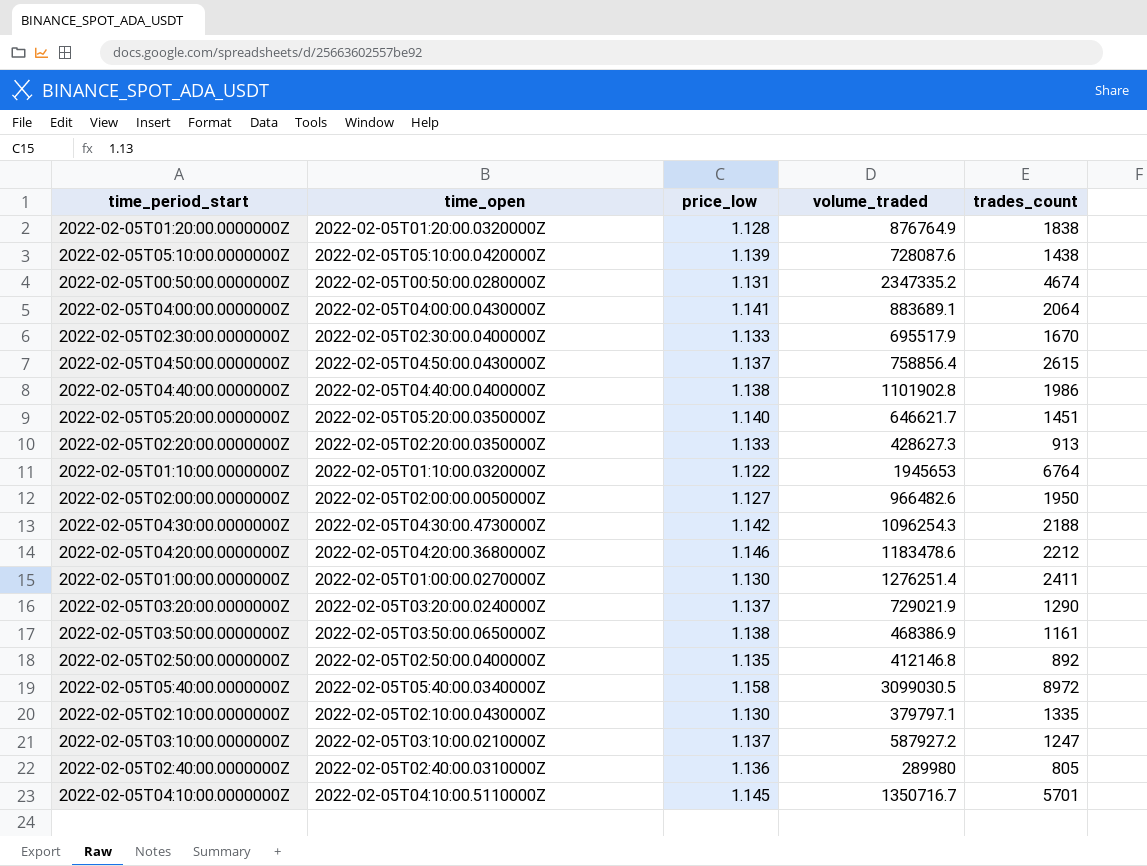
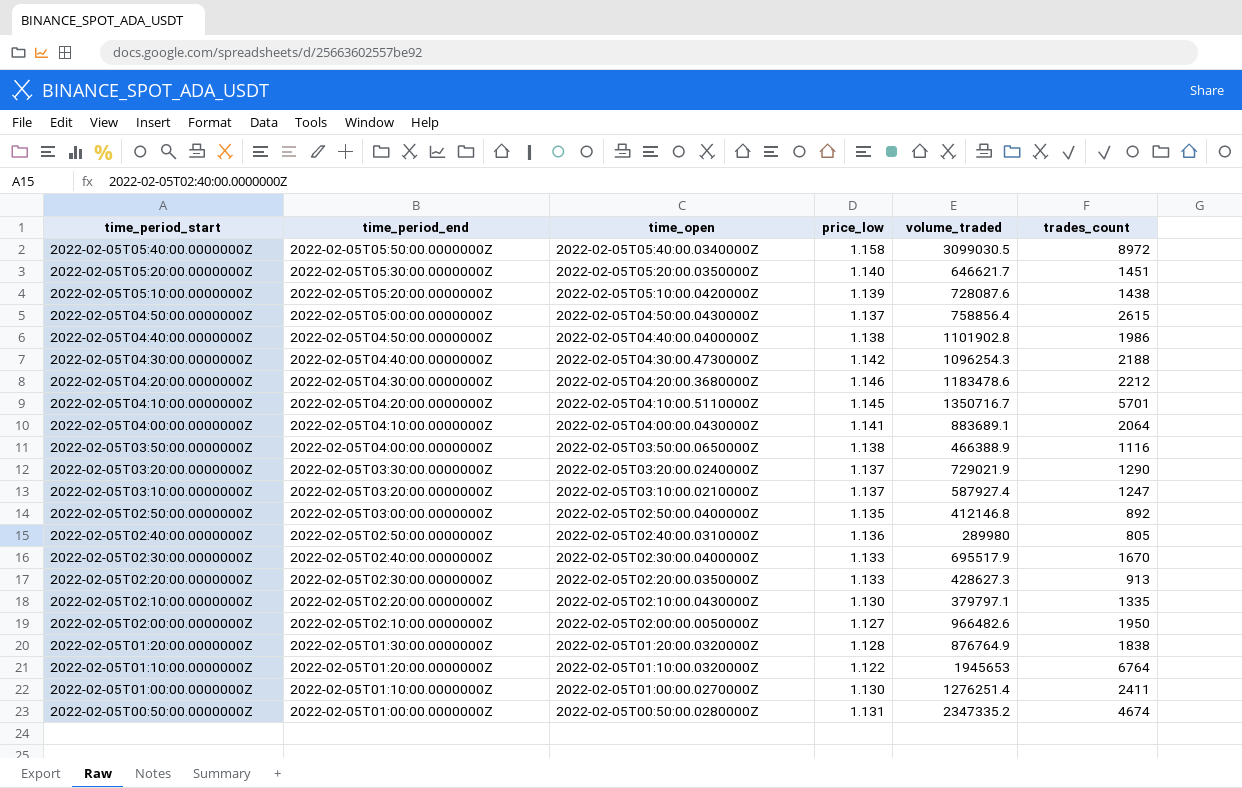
row order: none -> time_period_start descending
column time_period_end | position: none -> 2
2022-02-05T03:50:00.0000000Z | volume_traded: 468386.9 -> 466388.9
2022-02-05T03:50:00.0000000Z | trades_count: 1161 -> 1116
2022-02-05T03:10:00.0000000Z | volume_traded: 587927.2 -> 587927.4

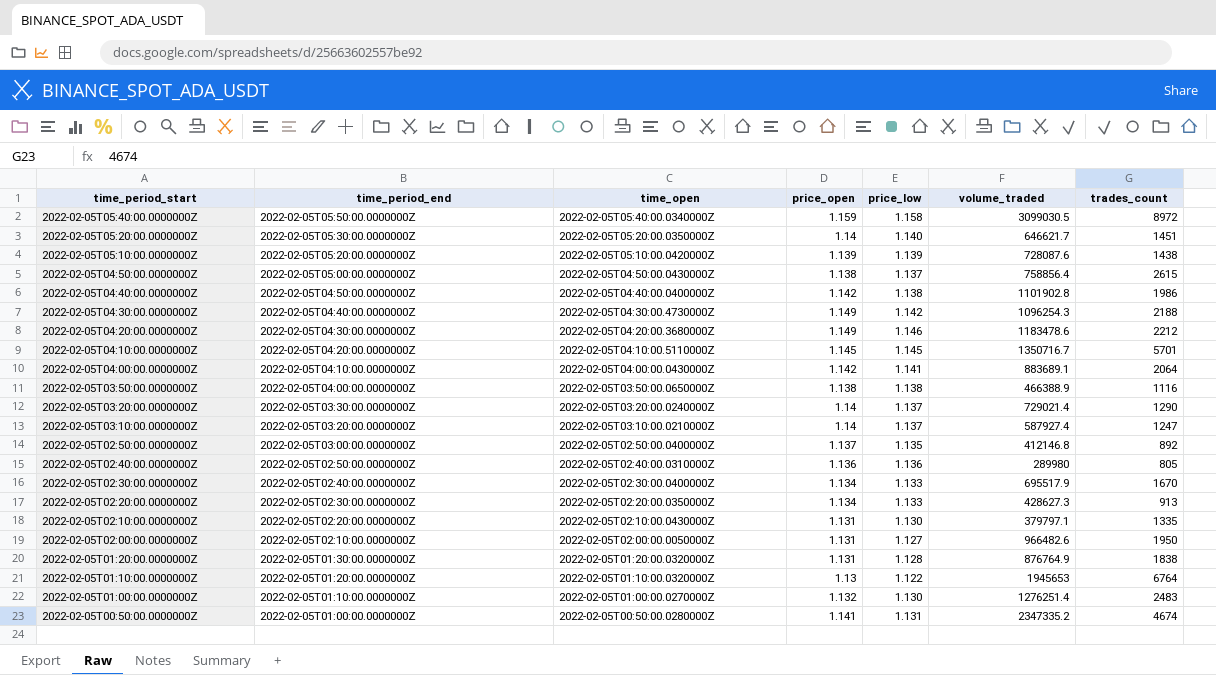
column price_open | position: none -> 4
2022-02-05T03:20:00.0000000Z | volume_traded: 729021.9 -> 729021.4
2022-02-05T01:00:00.0000000Z | trades_count: 2411 -> 2483

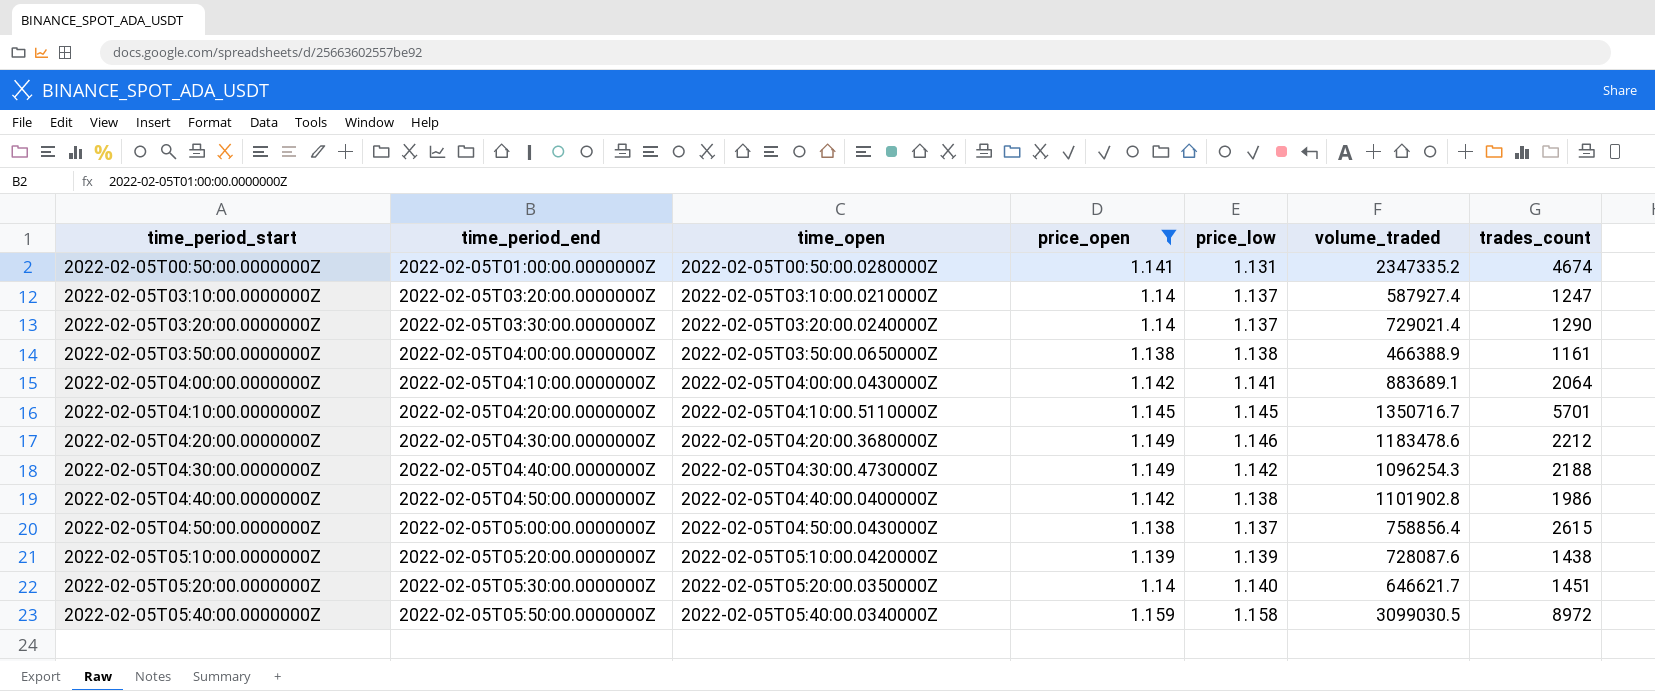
filter: none -> price_open >= 1.138
row order: time_period_start descending -> time_period_start ascending
2022-02-05T03:50:00.0000000Z | trades_count: 1116 -> 1161

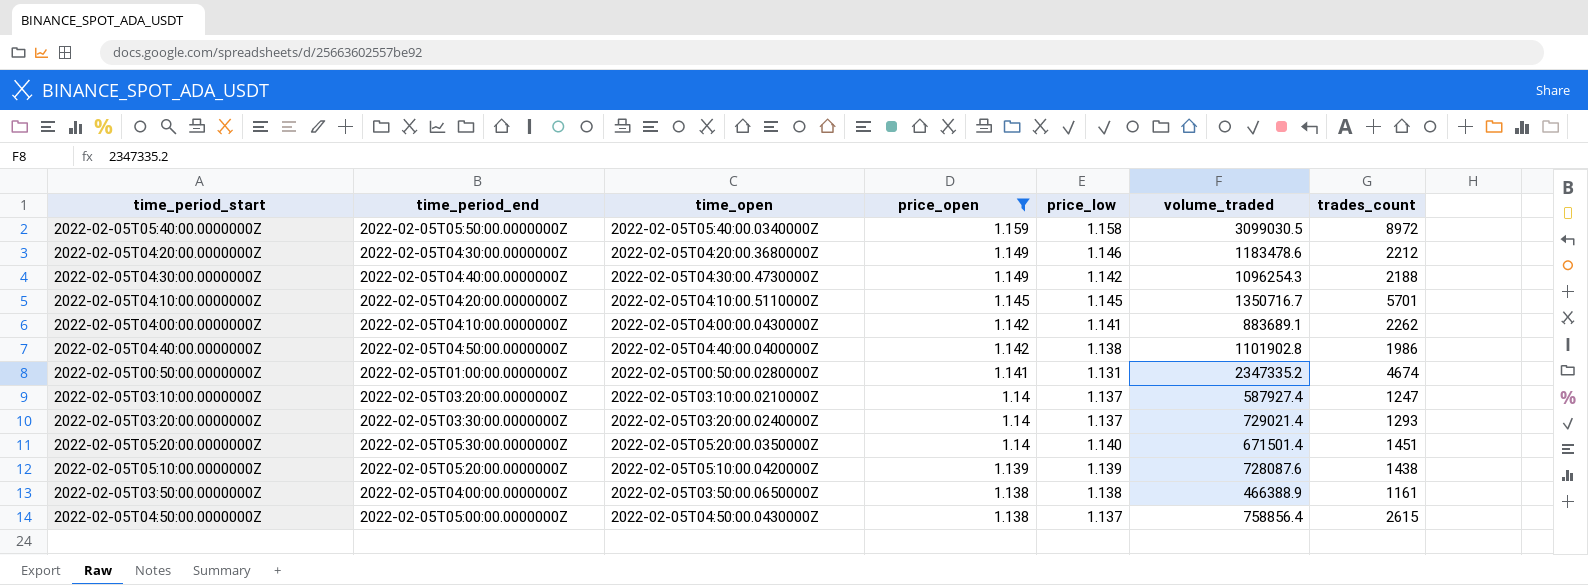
row order: time_period_start ascending -> price_open descending
2022-02-05T04:00:00.0000000Z | trades_count: 2064 -> 2262
2022-02-05T03:20:00.0000000Z | trades_count: 1290 -> 1293
2022-02-05T05:20:00.0000000Z | volume_traded: 646621.7 -> 671501.4

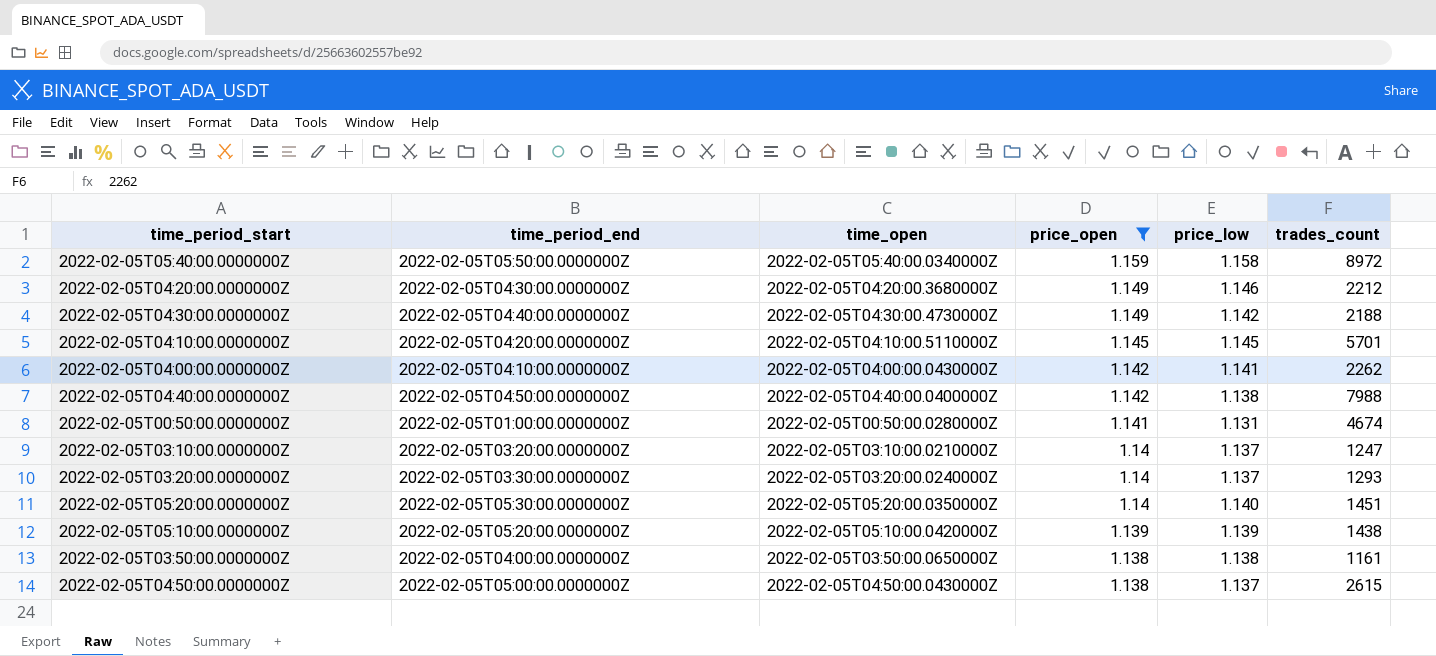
column volume_traded | position: 6 -> none
2022-02-05T04:40:00.0000000Z | trades_count: 1986 -> 7988

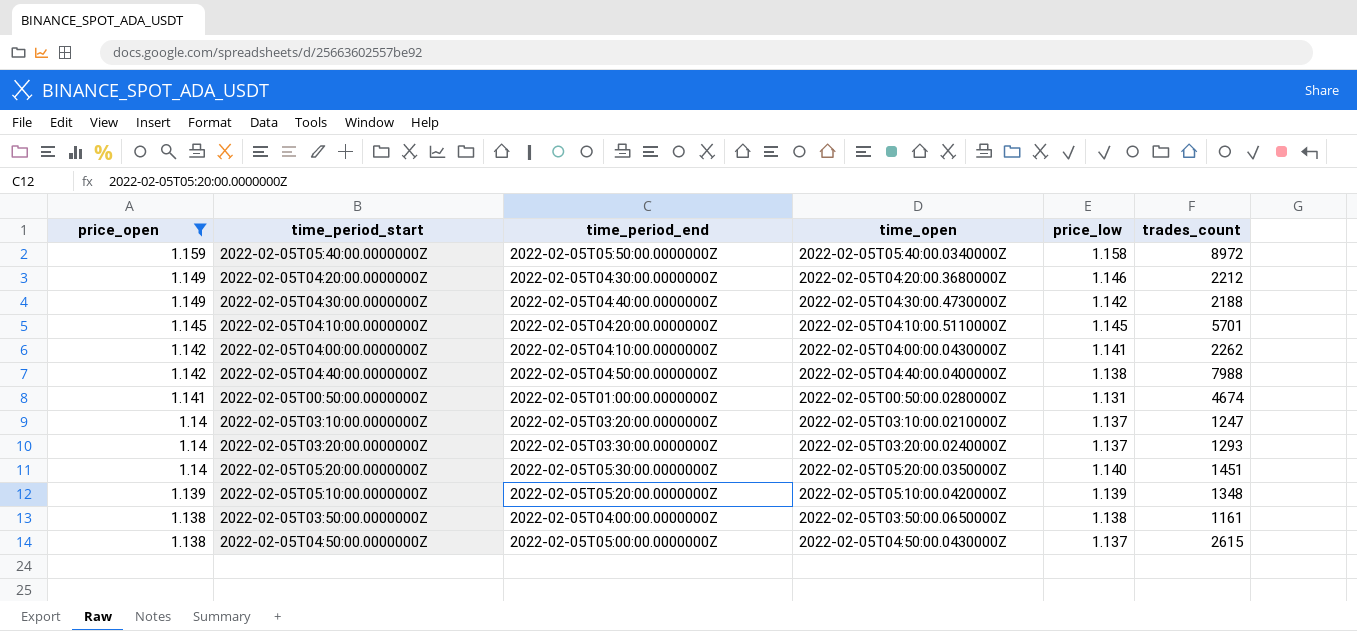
column price_open | position: 4 -> 1
2022-02-05T05:10:00.0000000Z | trades_count: 1438 -> 1348

